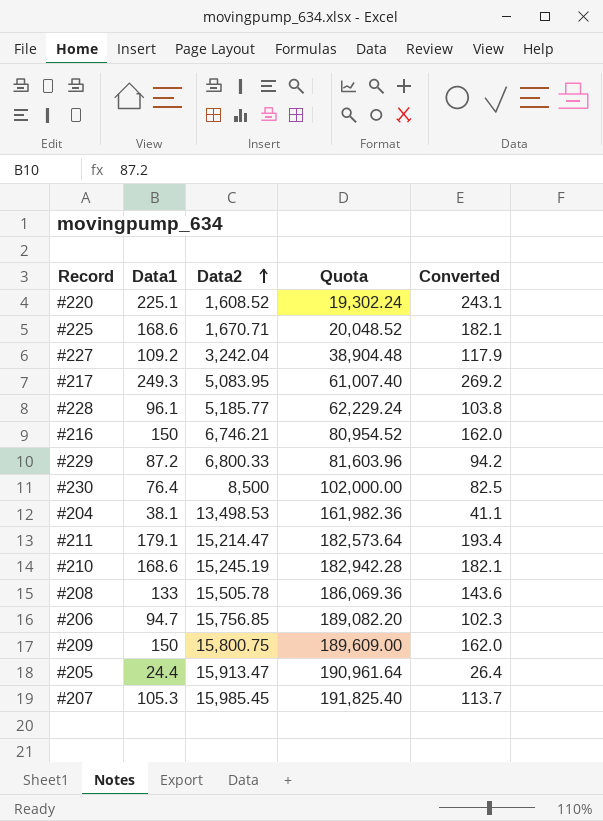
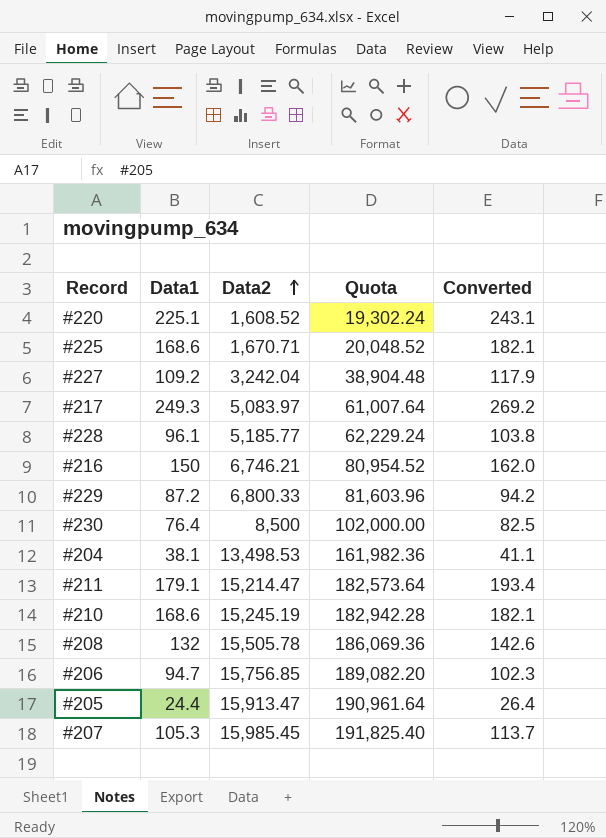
row #209: 150 | 15,800.75 | 189,609.00 | 162.0 -> none
#217 | Data2: 5,083.95 -> 5,083.97
#217 | Quota: 61,007.40 -> 61,007.64
#208 | Data1: 133 -> 132
#208 | Converted: 143.6 -> 142.6

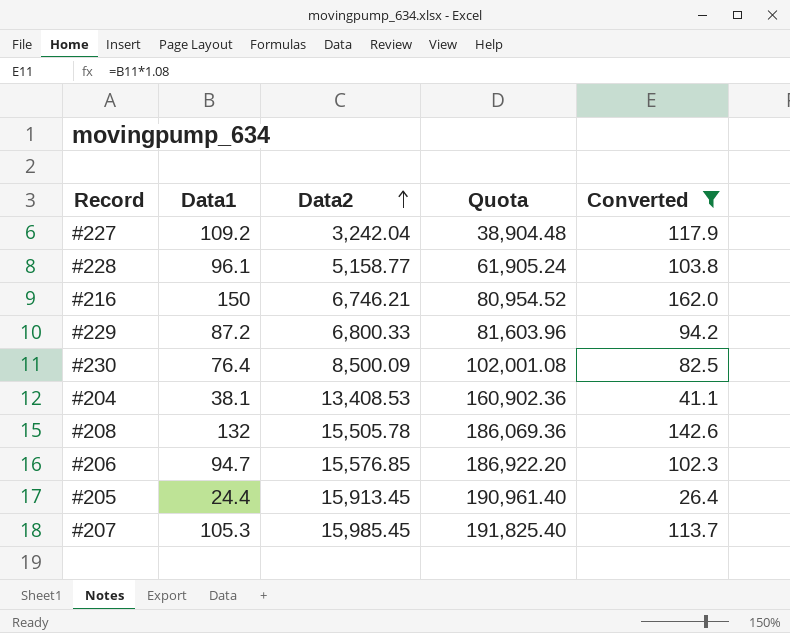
filter: none -> Converted <= 162.0
#228 | Data2: 5,185.77 -> 5,158.77
#228 | Quota: 62,229.24 -> 61,905.24
#230 | Data2: 8,500 -> 8,500.09
#230 | Quota: 102,000.00 -> 102,001.08
#204 | Data2: 13,498.53 -> 13,408.53
#204 | Quota: 161,982.36 -> 160,902.36
#206 | Data2: 15,756.85 -> 15,576.85
#206 | Quota: 189,082.20 -> 186,922.20
#205 | Data2: 15,913.47 -> 15,913.45
#205 | Quota: 190,961.64 -> 190,961.40

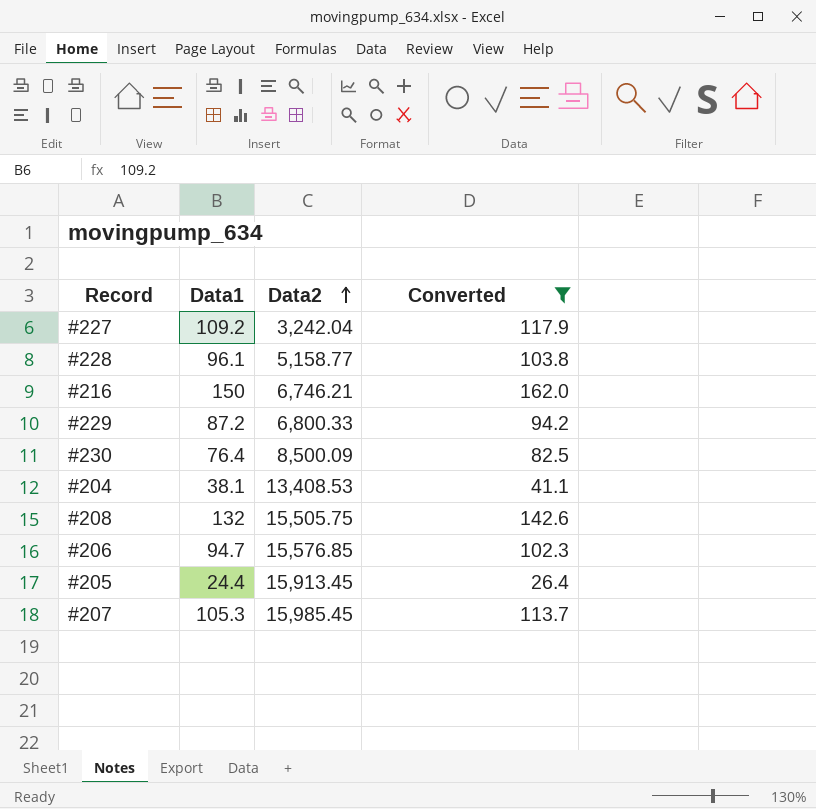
column Quota | formula: [Data2] * 12 -> none
#208 | Data2: 15,505.78 -> 15,505.75

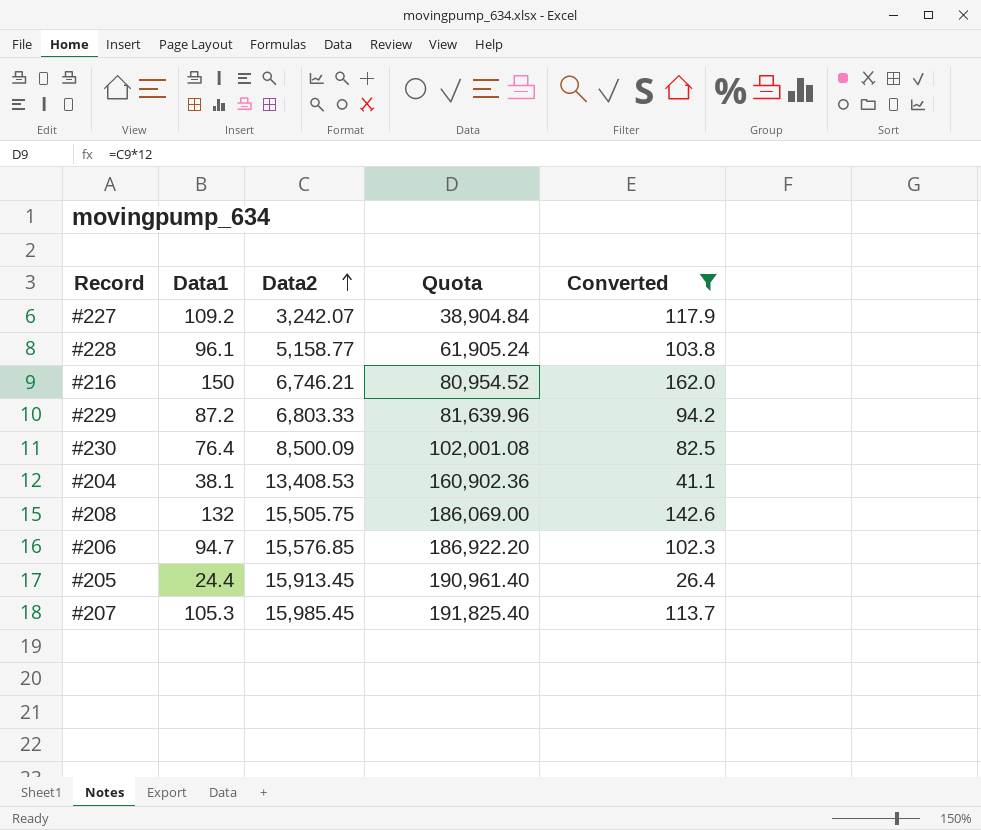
column Quota | formula: none -> [Data2] * 12
#227 | Data2: 3,242.04 -> 3,242.07
#229 | Data2: 6,800.33 -> 6,803.33

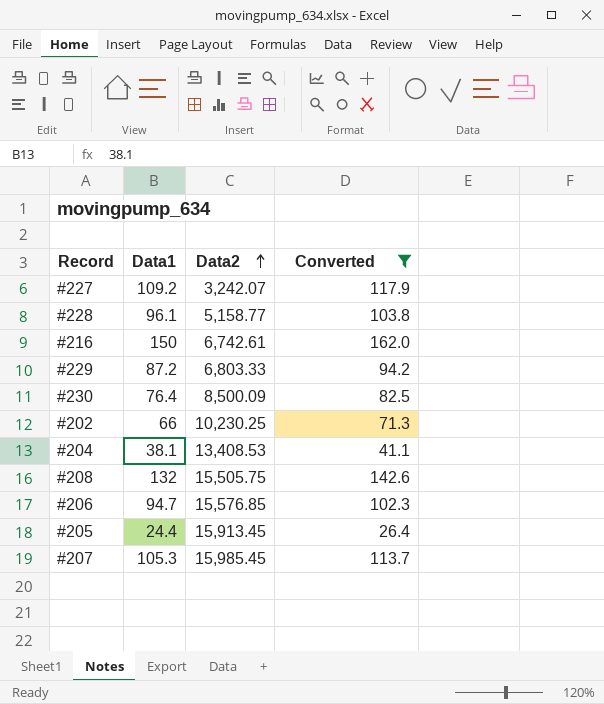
column Quota | formula: [Data2] * 12 -> none
#216 | Data2: 6,746.21 -> 6,742.61
row #202: none -> 66 | 10,230.25 | 71.3

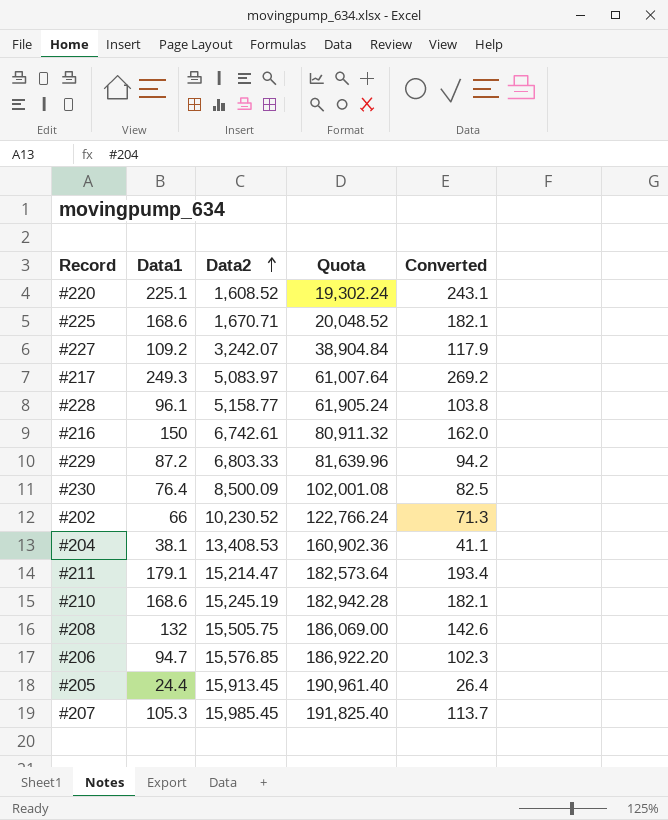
filter: Converted <= 162.0 -> none
column Quota | formula: none -> [Data2] * 12
#202 | Data2: 10,230.25 -> 10,230.52

